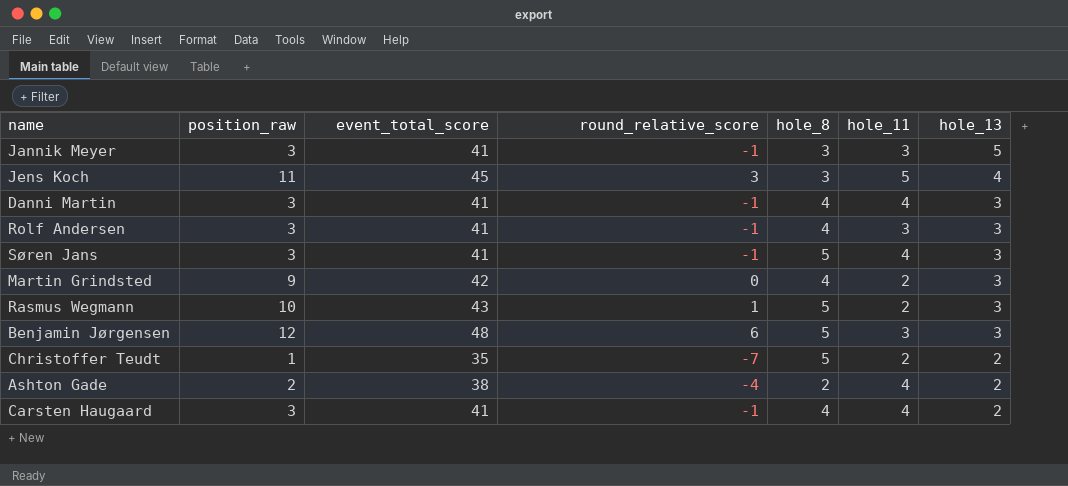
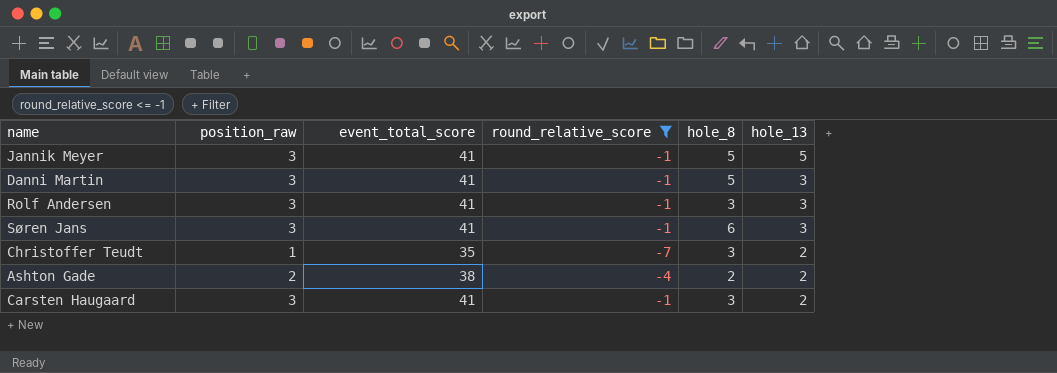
filter: none -> round_relative_score <= -1
column hole_11 | position: 6 -> none
Jannik Meyer | hole_8: 3 -> 5
Danni Martin | hole_8: 4 -> 5
Rolf Andersen | hole_8: 4 -> 3
Søren Jans | hole_8: 5 -> 6
Christoffer Teudt | hole_8: 5 -> 3
Carsten Haugaard | hole_8: 4 -> 3

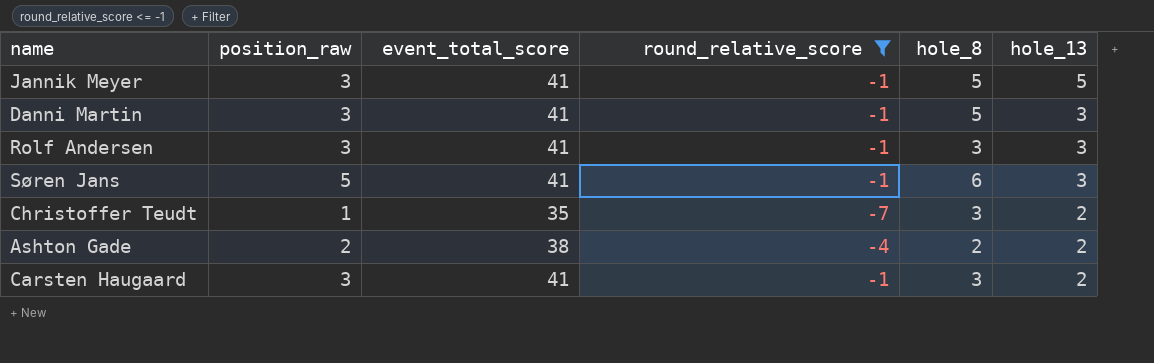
Søren Jans | position_raw: 3 -> 5

